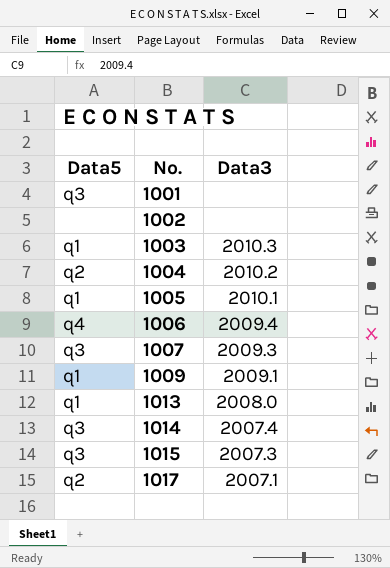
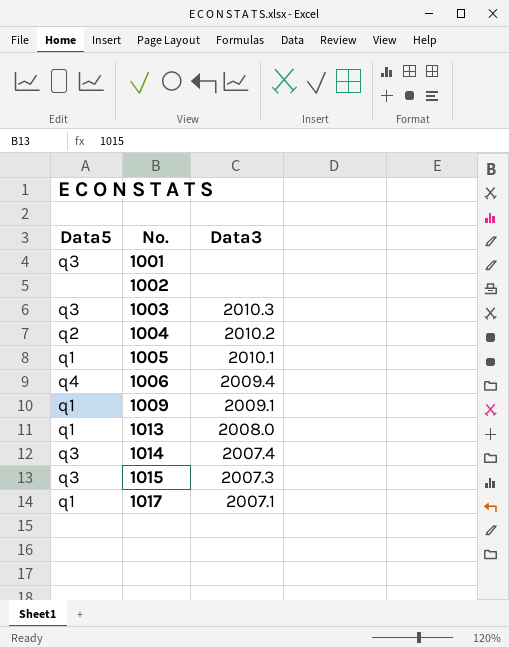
row 1007: q3 | 2009.3 -> none
1003 | Data5: q1 -> q3
1017 | Data5: q2 -> q1

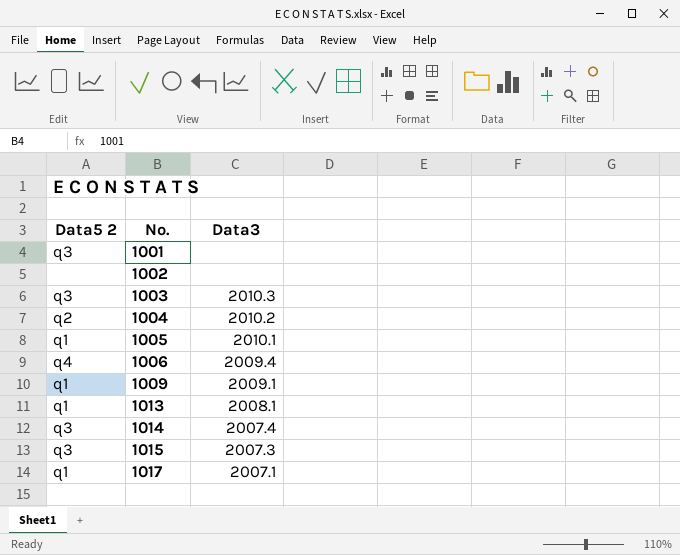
column name: Data5 -> Data5 2
1013 | Data3: 2008.0 -> 2008.1

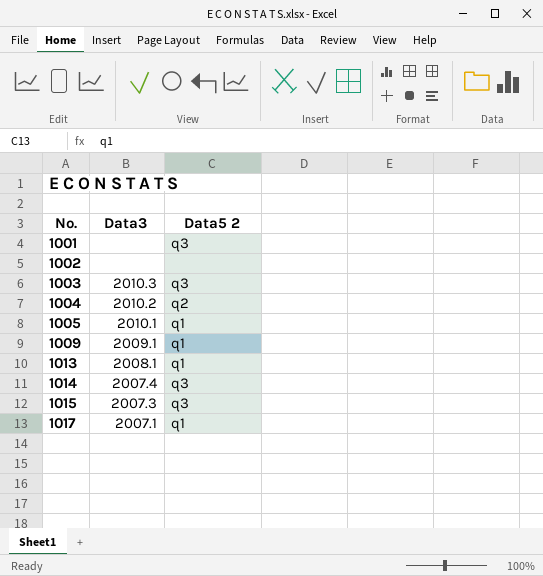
column Data5 2 | position: 1 -> 3
row 1006: q4 | 2009.4 -> none

